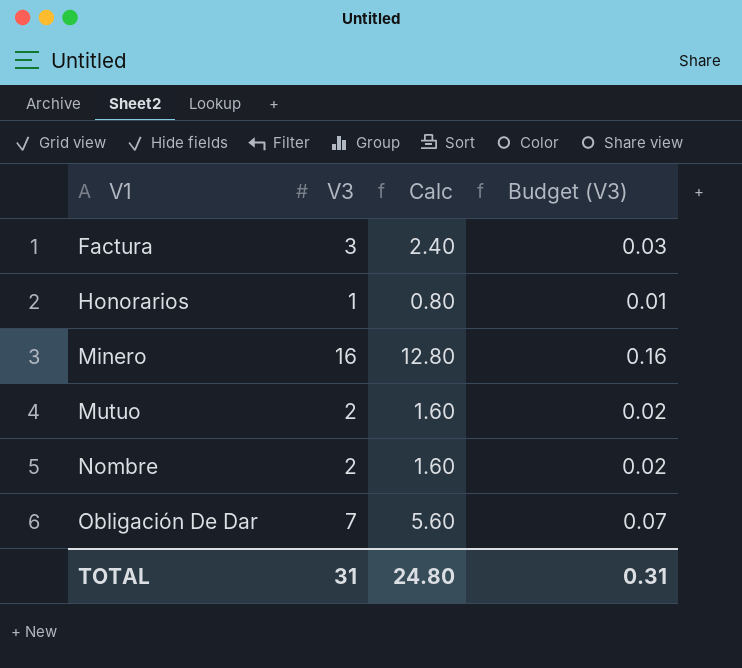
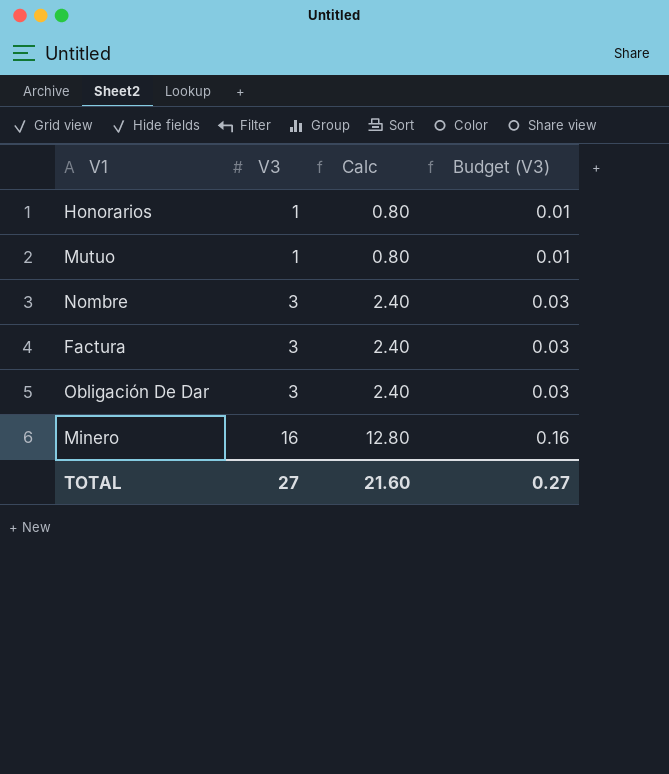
row order: V1 ascending -> V3 ascending
Mutuo | V3: 2 -> 1
Mutuo | Calc: 1.60 -> 0.80
Mutuo | Budget (V3): 0.02 -> 0.01
Nombre | V3: 2 -> 3
Nombre | Calc: 1.60 -> 2.40
Nombre | Budget (V3): 0.02 -> 0.03
Obligación De Dar | V3: 7 -> 3
Obligación De Dar | Calc: 5.60 -> 2.40
Obligación De Dar | Budget (V3): 0.07 -> 0.03
TOTAL | V3: 31 -> 27
TOTAL | Calc: 24.80 -> 21.60
TOTAL | Budget (V3): 0.31 -> 0.27

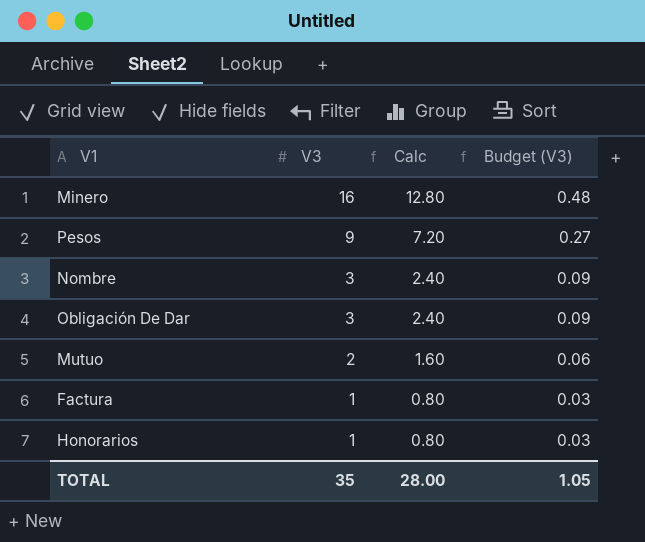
row order: V3 ascending -> V3 descending
column Budget (V3) | formula: [V3] * 0.01 -> [V3] * 0.03
row Pesos: none -> 9 | 7.20 | 0.27
Mutuo | V3: 1 -> 2
Mutuo | Calc: 0.80 -> 1.60
Factura | V3: 3 -> 1
Factura | Calc: 2.40 -> 0.80
TOTAL | V3: 27 -> 35
TOTAL | Calc: 21.60 -> 28.00
TOTAL | Budget (V3): 0.27 -> 1.05

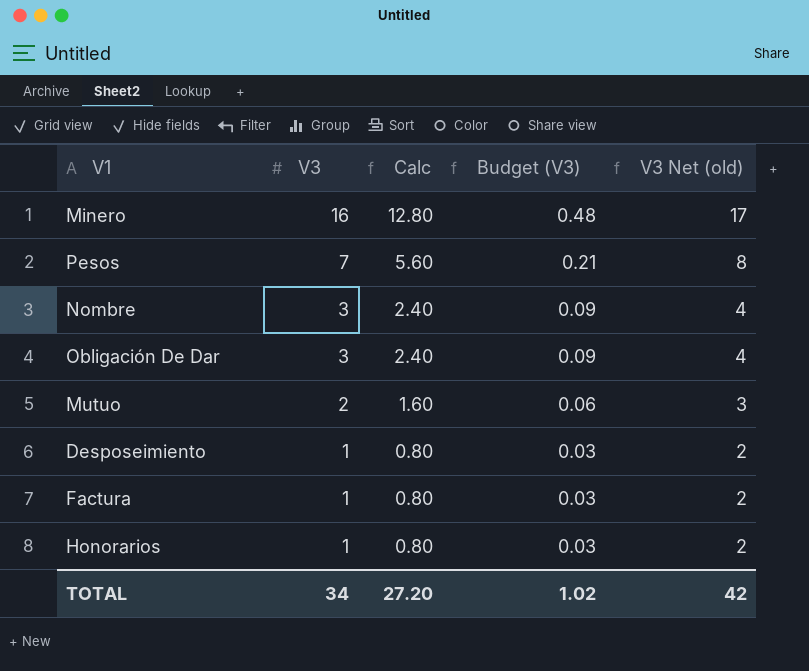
column V3 Net (old) | formula: none -> [V3] + 1
Pesos | V3: 9 -> 7
Pesos | Calc: 7.20 -> 5.60
Pesos | Budget (V3): 0.27 -> 0.21
row Desposeimiento: none -> 1 | 0.80 | 0.03 | 2
TOTAL | V3: 35 -> 34
TOTAL | Calc: 28.00 -> 27.20
TOTAL | Budget (V3): 1.05 -> 1.02

